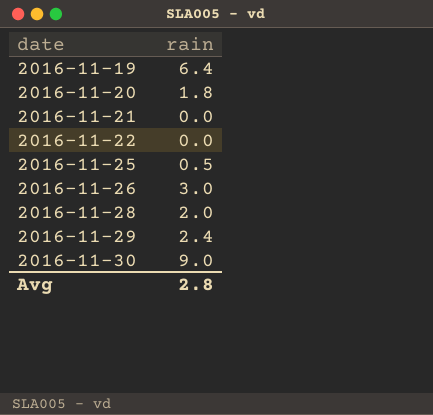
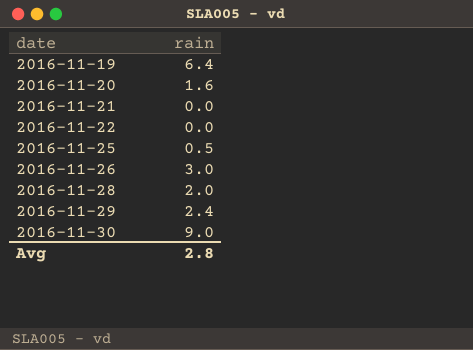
2016-11-20 | rain: 1.8 -> 1.6

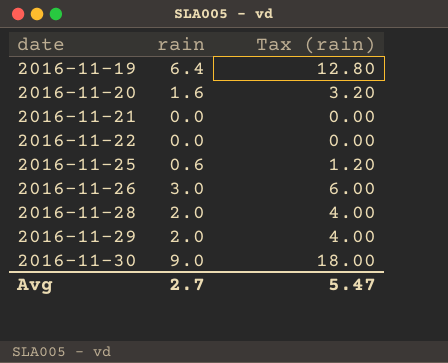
column Tax (rain) | formula: none -> [rain] * 2
2016-11-25 | rain: 0.5 -> 0.6
2016-11-29 | rain: 2.4 -> 2.0
Avg | rain: 2.8 -> 2.7

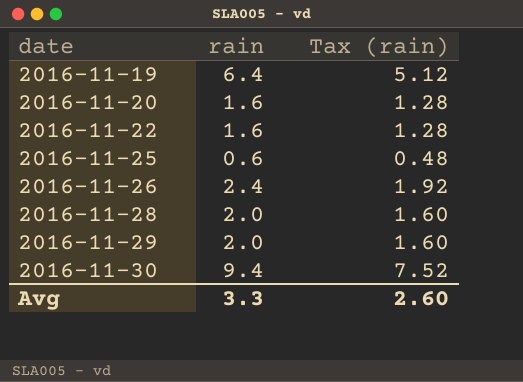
column Tax (rain) | formula: [rain] * 2 -> [rain] * 0.8
row 2016-11-21: 0.0 | 0.00 -> none
2016-11-22 | rain: 0.0 -> 1.6
2016-11-26 | rain: 3.0 -> 2.4
2016-11-30 | rain: 9.0 -> 9.4
Avg | rain: 2.7 -> 3.3
Avg | Tax (rain): 5.47 -> 2.60

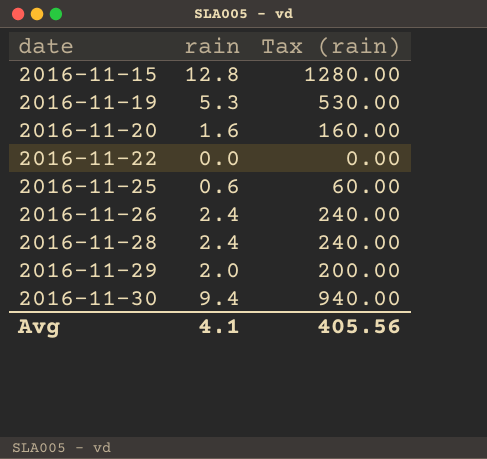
column Tax (rain) | formula: [rain] * 0.8 -> [rain] * 100
row 2016-11-15: none -> 12.8 | 1280.00
2016-11-19 | rain: 6.4 -> 5.3
2016-11-22 | rain: 1.6 -> 0.0
2016-11-28 | rain: 2.0 -> 2.4
Avg | rain: 3.3 -> 4.1
Avg | Tax (rain): 2.60 -> 405.56

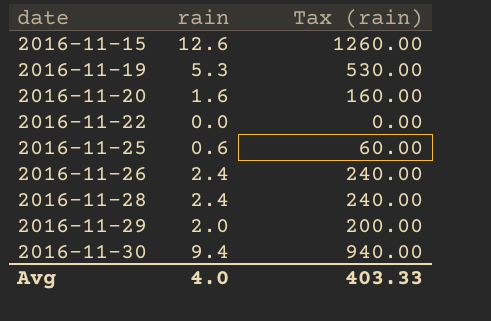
2016-11-15 | rain: 12.8 -> 12.6
2016-11-15 | Tax (rain): 1280.00 -> 1260.00
Avg | rain: 4.1 -> 4.0
Avg | Tax (rain): 405.56 -> 403.33

